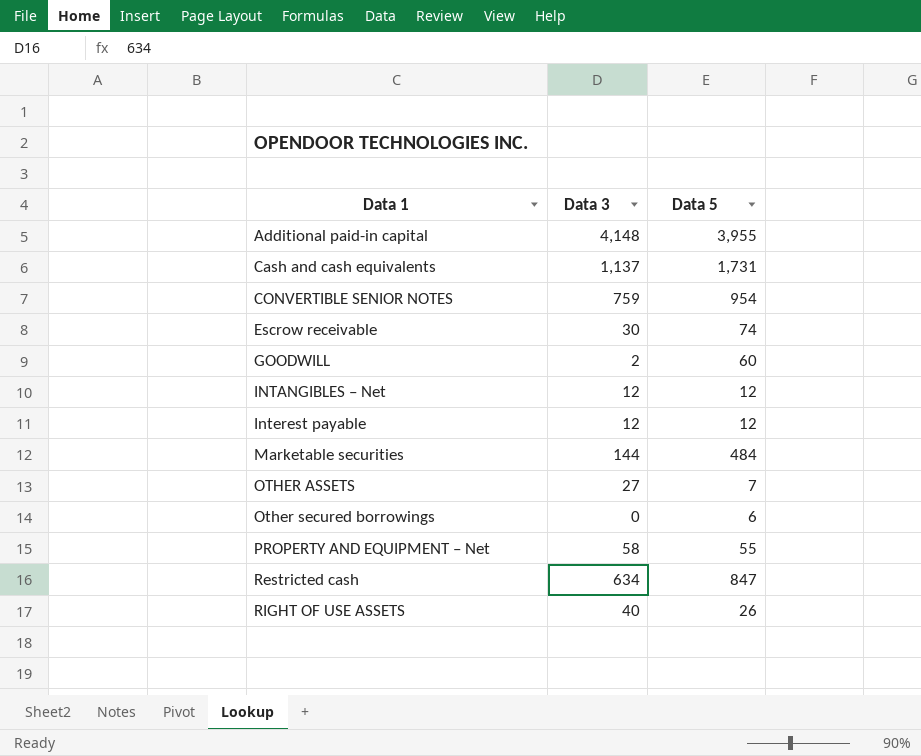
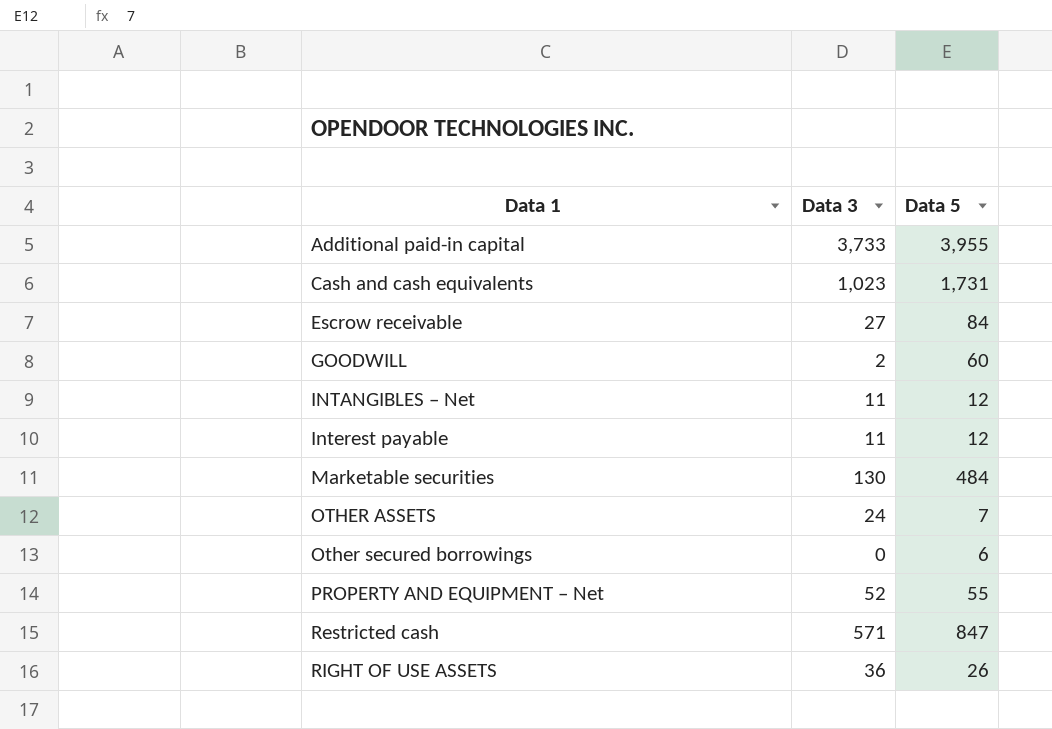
row CONVERTIBLE SENIOR NOTES: 759 | 954 -> none
Additional paid-in capital | Data 3: 4,148 -> 3,733
Cash and cash equivalents | Data 3: 1,137 -> 1,023
Escrow receivable | Data 3: 30 -> 27
Escrow receivable | Data 5: 74 -> 84
INTANGIBLES – Net | Data 3: 12 -> 11
Interest payable | Data 3: 12 -> 11
Marketable securities | Data 3: 144 -> 130
OTHER ASSETS | Data 3: 27 -> 24
PROPERTY AND EQUIPMENT – Net | Data 3: 58 -> 52
Restricted cash | Data 3: 634 -> 571
RIGHT OF USE ASSETS | Data 3: 40 -> 36

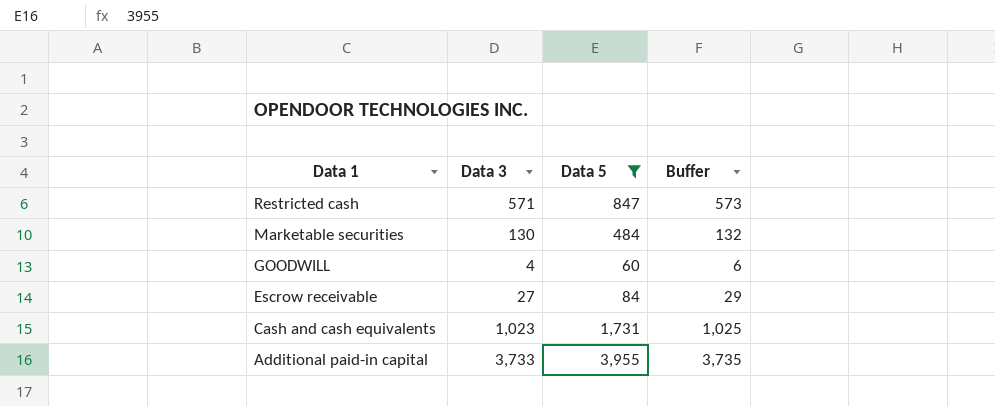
filter: none -> Data 5 >= 60
row order: Data 1 ascending -> Data 1 descending
column Buffer | formula: none -> [Data 3] + 2
GOODWILL | Data 3: 2 -> 4

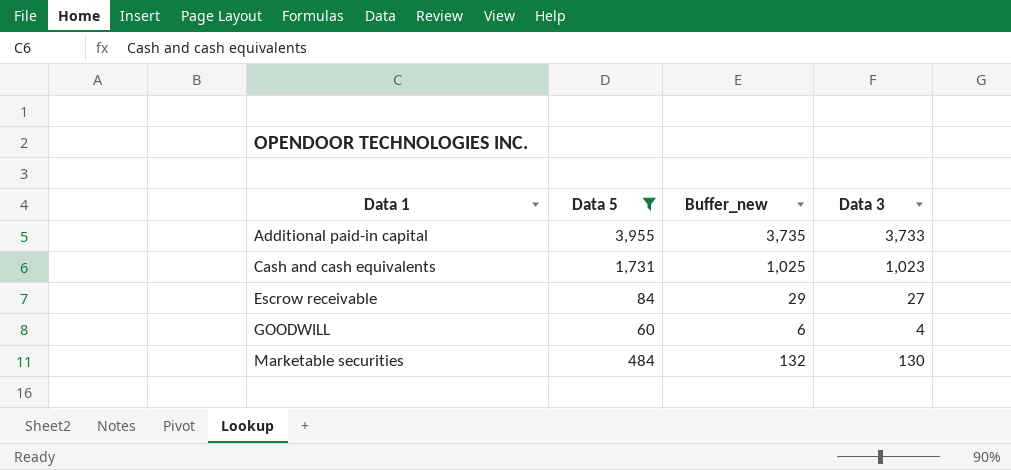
row order: Data 1 descending -> Data 1 ascending
column name: Buffer -> Buffer_new
column Data 3 | position: 2 -> 4
row Restricted cash: 571 | 847 | 573 -> none

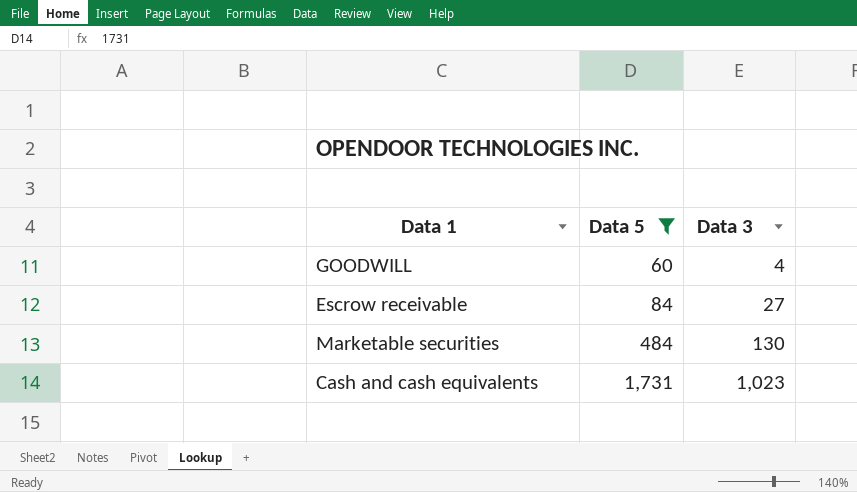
row order: Data 1 ascending -> Data 5 ascending
column Buffer_new | formula: [Data 3] + 2 -> none
row Additional paid-in capital: 3,955 | 3,735 | 3,733 -> none

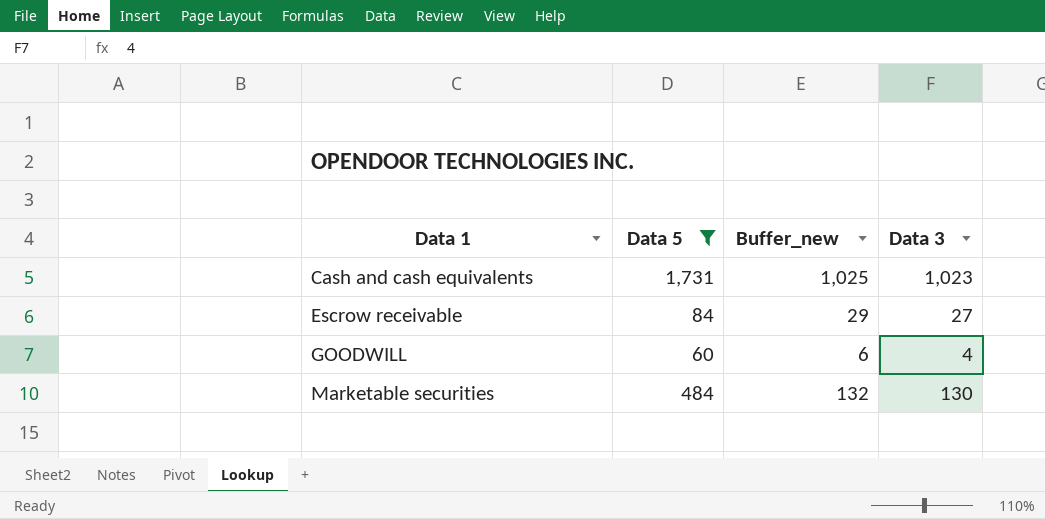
row order: Data 5 ascending -> Data 1 ascending
column Buffer_new | formula: none -> [Data 3] + 2

